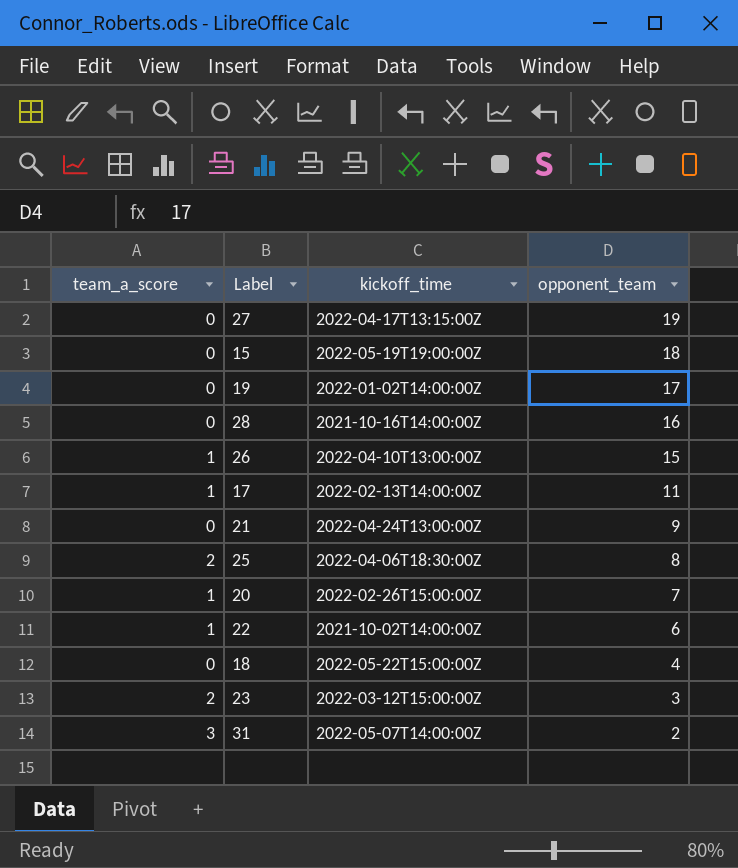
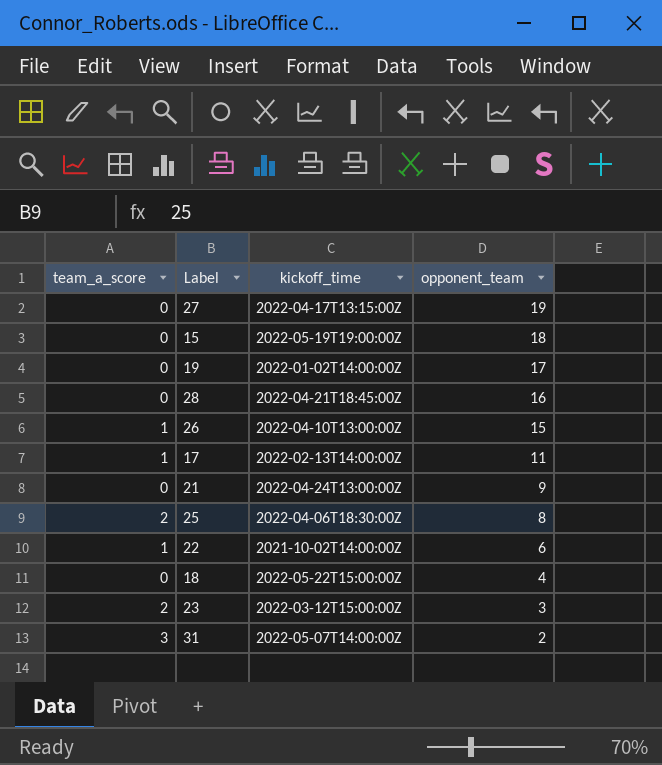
row 20: 1 | 2022-02-26T15:00:00Z | 7 -> none
28 | kickoff_time: 2021-10-16T14:00:00Z -> 2022-04-21T18:45:00Z

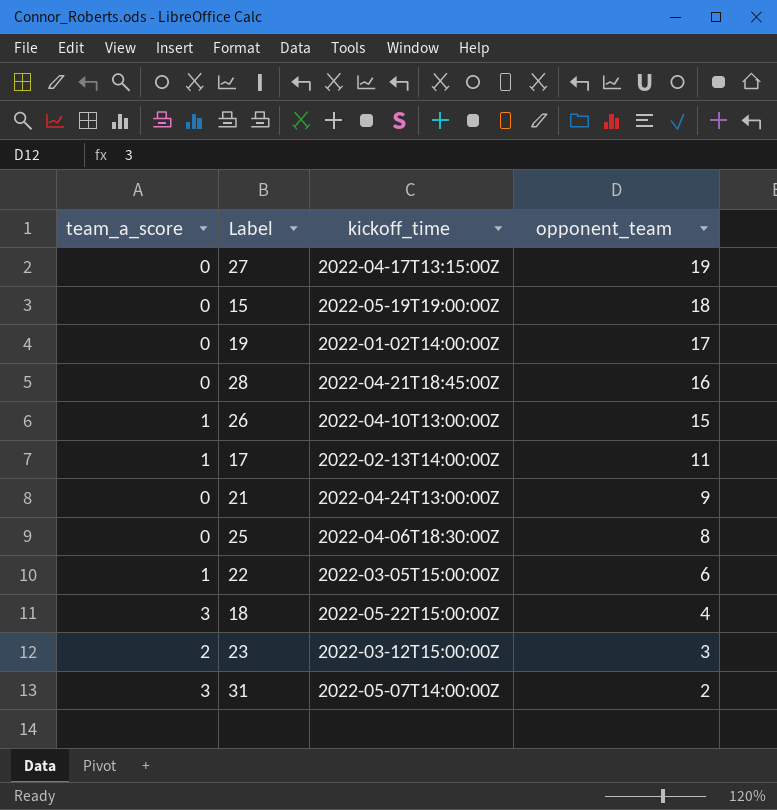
25 | team_a_score: 2 -> 0
22 | kickoff_time: 2021-10-02T14:00:00Z -> 2022-03-05T15:00:00Z
18 | team_a_score: 0 -> 3

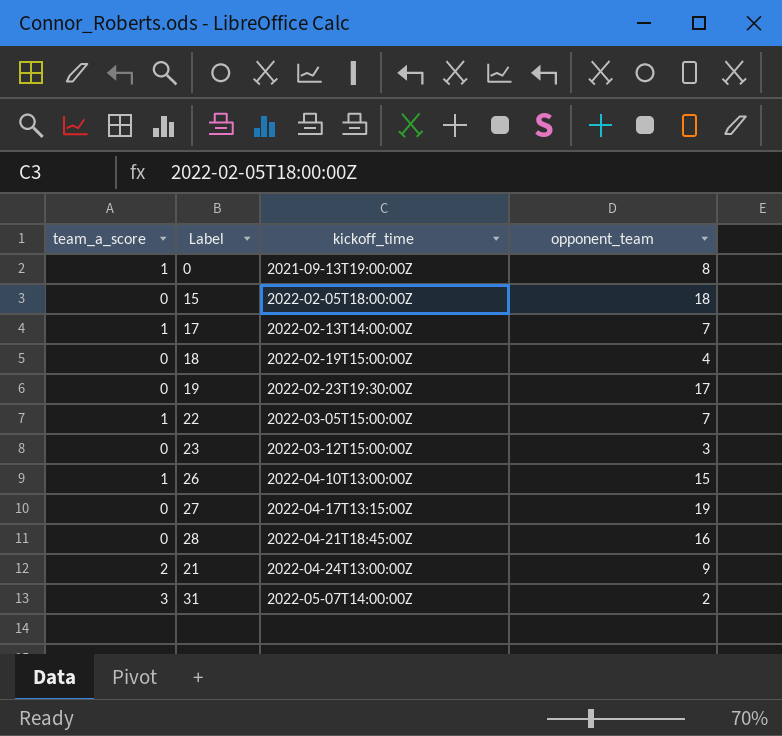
row order: opponent_team descending -> kickoff_time ascending
row 25: 0 | 2022-04-06T18:30:00Z | 8 -> none
row 0: none -> 1 | 2021-09-13T19:00:00Z | 8
15 | kickoff_time: 2022-05-19T19:00:00Z -> 2022-02-05T18:00:00Z
17 | opponent_team: 11 -> 7
18 | team_a_score: 3 -> 0
18 | kickoff_time: 2022-05-22T15:00:00Z -> 2022-02-19T15:00:00Z
19 | kickoff_time: 2022-01-02T14:00:00Z -> 2022-02-23T19:30:00Z
22 | opponent_team: 6 -> 7
23 | team_a_score: 2 -> 0
21 | team_a_score: 0 -> 2

